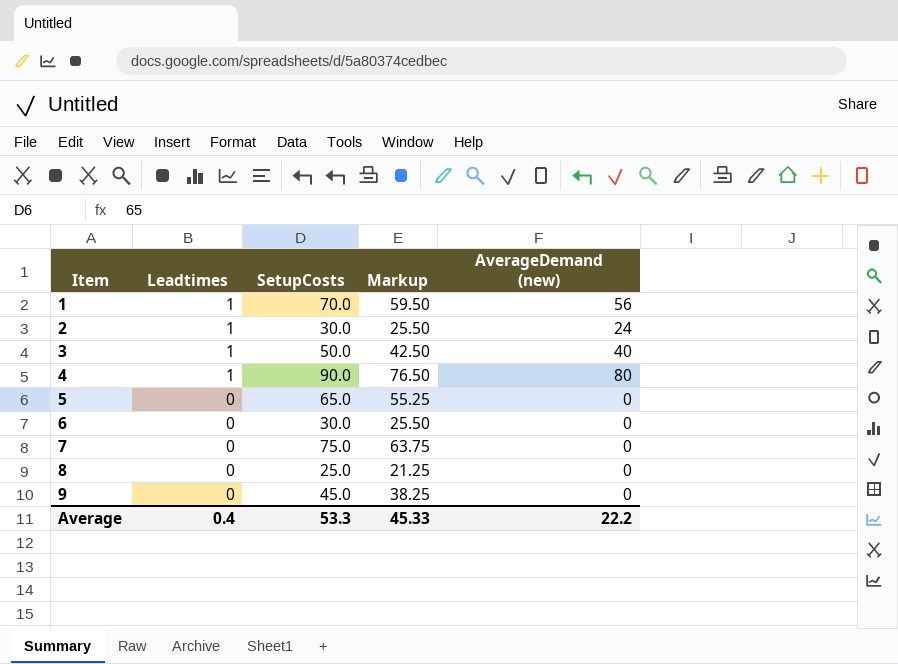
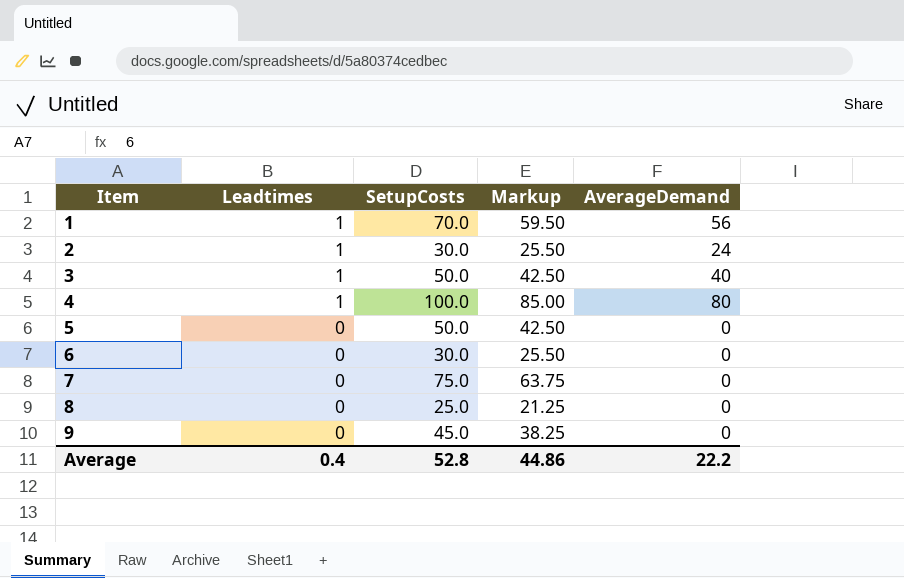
column name: AverageDemand (new) -> AverageDemand
4 | SetupCosts: 90.0 -> 100.0
4 | Markup: 76.50 -> 85.00
5 | SetupCosts: 65.0 -> 50.0
5 | Markup: 55.25 -> 42.50
Average | SetupCosts: 53.3 -> 52.8
Average | Markup: 45.33 -> 44.86

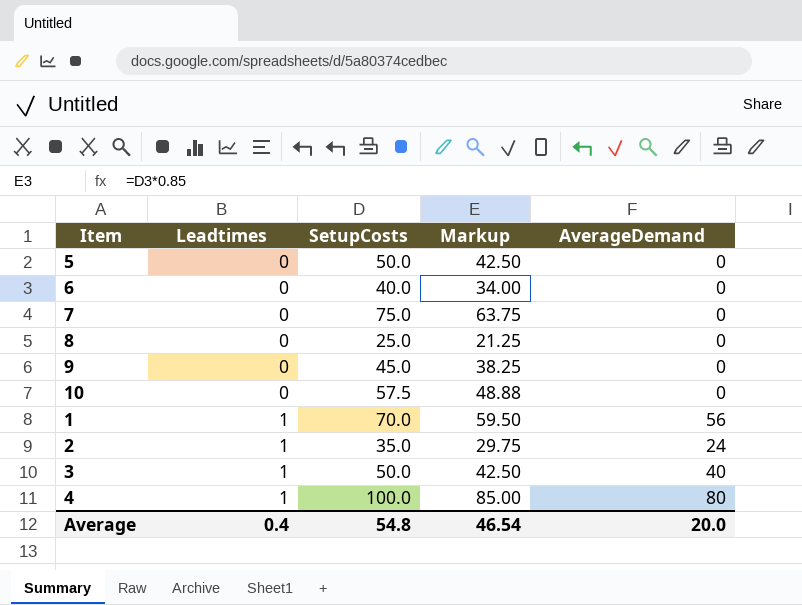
row order: Item ascending -> Leadtimes ascending
6 | SetupCosts: 30.0 -> 40.0
6 | Markup: 25.50 -> 34.00
row 10: none -> 0 | 57.5 | 48.88 | 0
2 | SetupCosts: 30.0 -> 35.0
2 | Markup: 25.50 -> 29.75
Average | SetupCosts: 52.8 -> 54.8
Average | Markup: 44.86 -> 46.54
Average | AverageDemand: 22.2 -> 20.0

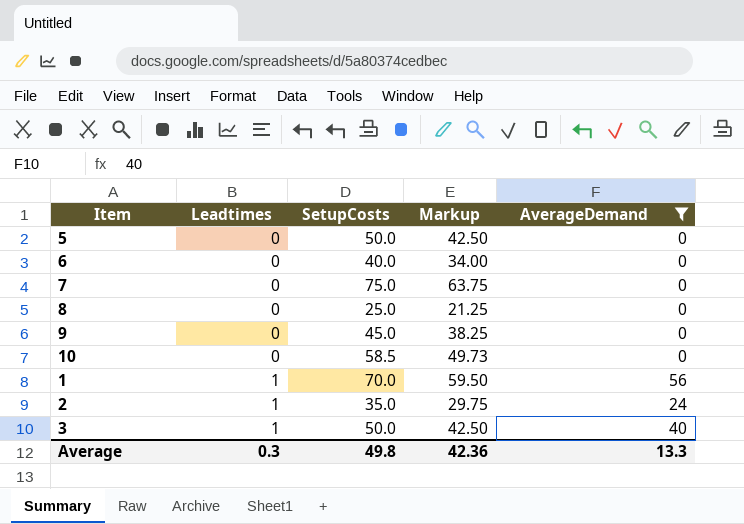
filter: none -> AverageDemand != 80
10 | SetupCosts: 57.5 -> 58.5
10 | Markup: 48.88 -> 49.73
Average | Leadtimes: 0.4 -> 0.3
Average | SetupCosts: 54.8 -> 49.8
Average | Markup: 46.54 -> 42.36
Average | AverageDemand: 20.0 -> 13.3

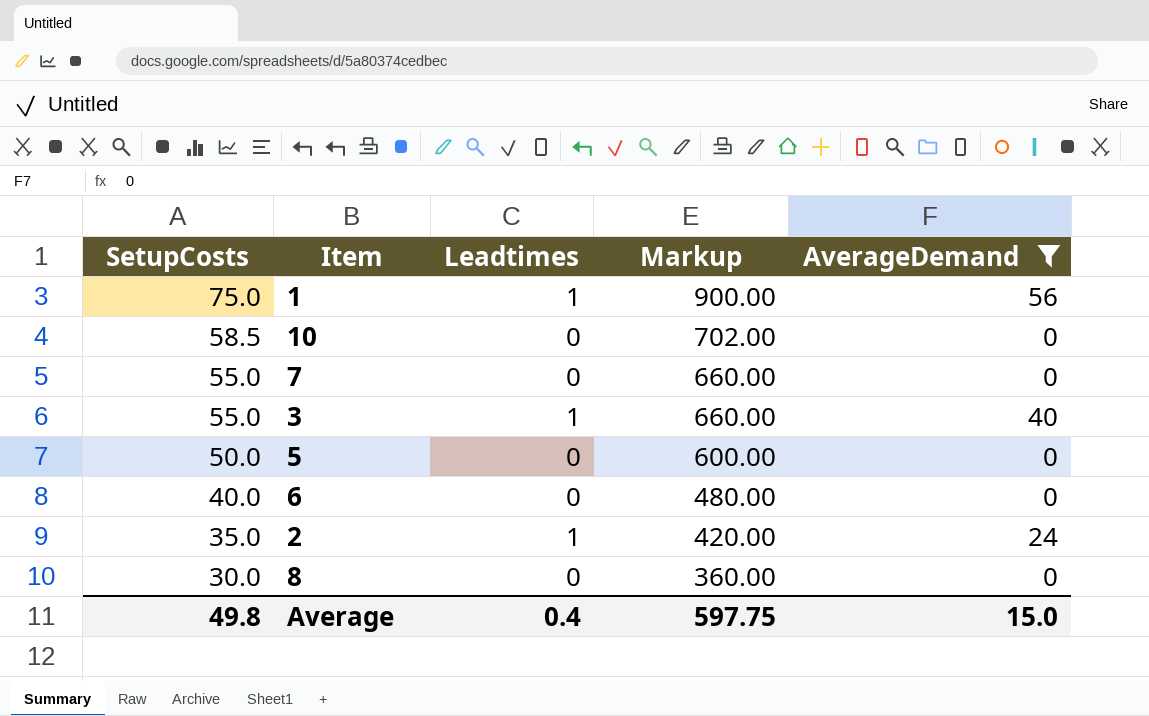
row order: Leadtimes ascending -> SetupCosts descending
column SetupCosts | position: 3 -> 1
column Markup | formula: [SetupCosts] * 0.85 -> [SetupCosts] * 12
row 9: 0 | 45.0 | 38.25 | 0 -> none
1 | SetupCosts: 70.0 -> 75.0
7 | SetupCosts: 75.0 -> 55.0
3 | SetupCosts: 50.0 -> 55.0
8 | SetupCosts: 25.0 -> 30.0
Average | Leadtimes: 0.3 -> 0.4
Average | Markup: 42.36 -> 597.75
Average | AverageDemand: 13.3 -> 15.0

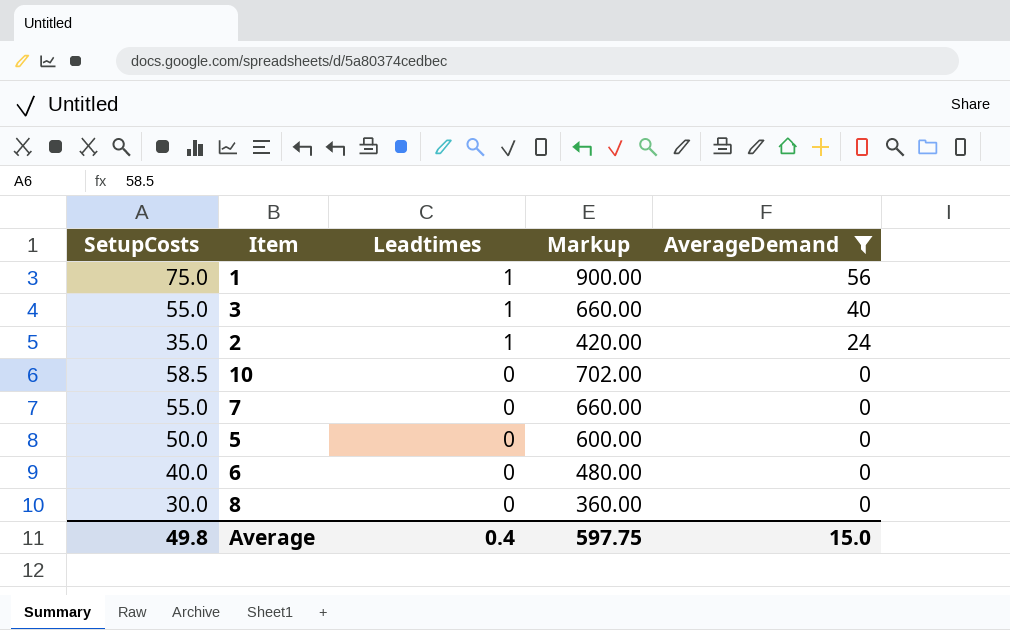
row order: SetupCosts descending -> Leadtimes descending

